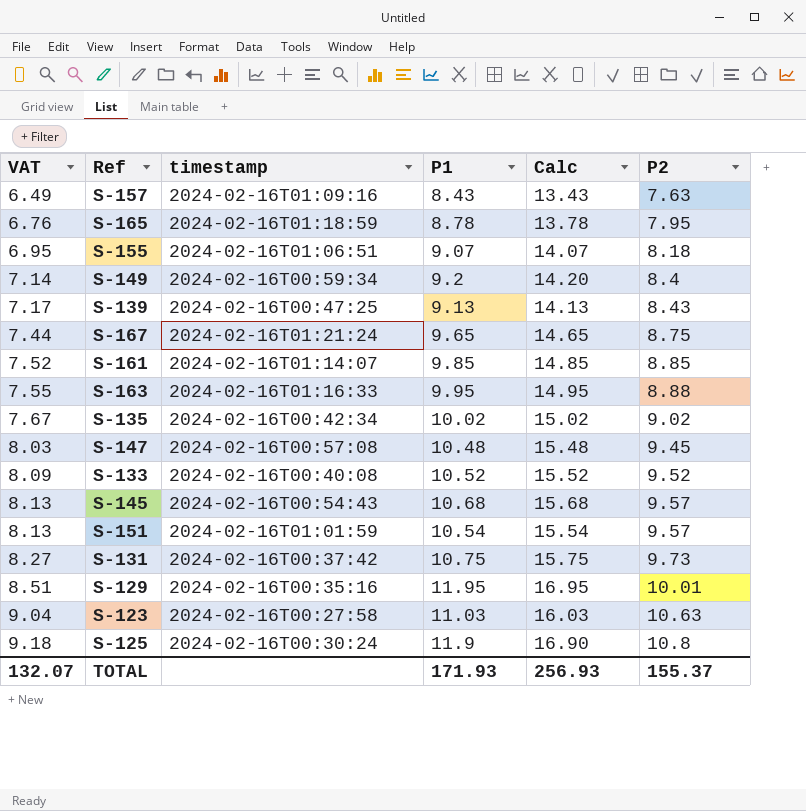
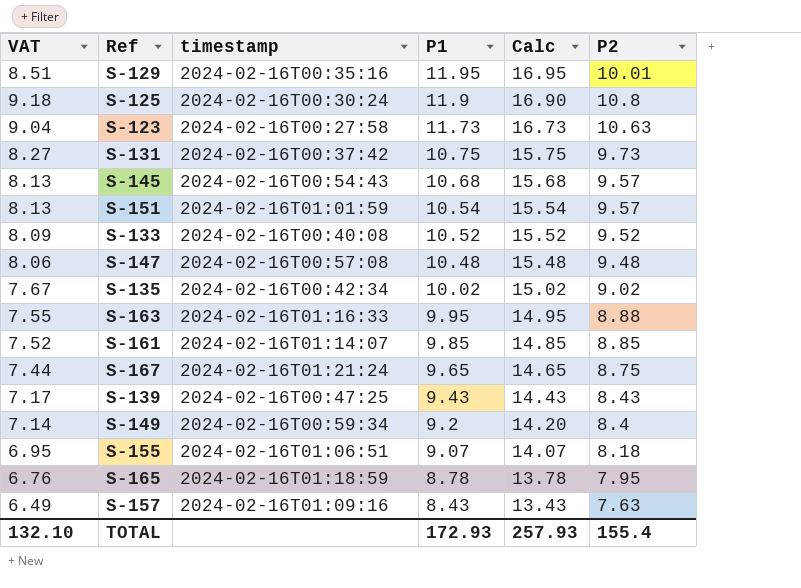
row order: VAT ascending -> P1 descending
S-123 | P1: 11.03 -> 11.73
S-123 | Calc: 16.03 -> 16.73
S-147 | VAT: 8.03 -> 8.06
S-147 | P2: 9.45 -> 9.48
S-139 | P1: 9.13 -> 9.43
S-139 | Calc: 14.13 -> 14.43
TOTAL | VAT: 132.07 -> 132.10
TOTAL | P1: 171.93 -> 172.93
TOTAL | Calc: 256.93 -> 257.93
TOTAL | P2: 155.37 -> 155.4

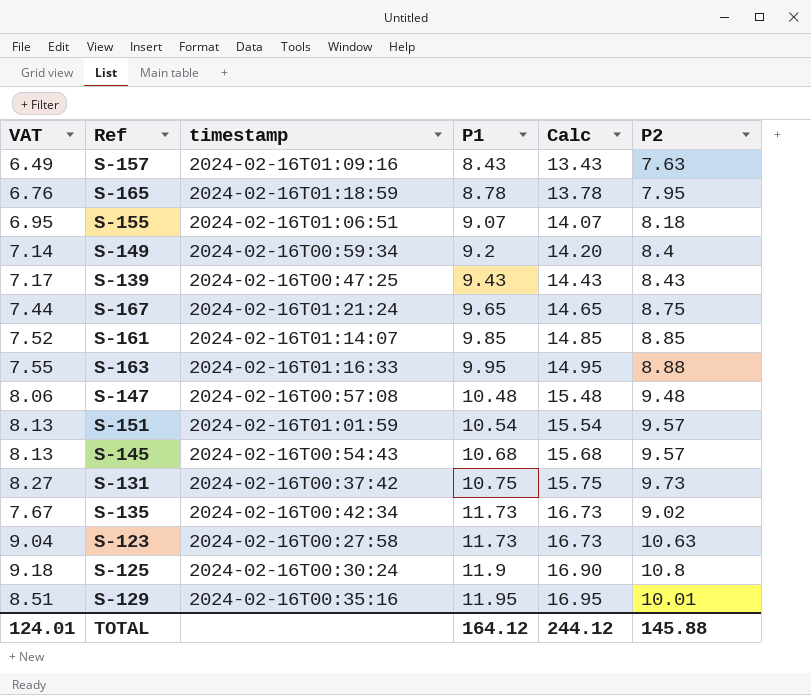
row order: P1 descending -> P1 ascending
row S-133: 8.09 | 2024-02-16T00:40:08 | 10.52 | 15.52 | 9.52 -> none
S-135 | P1: 10.02 -> 11.73
S-135 | Calc: 15.02 -> 16.73
TOTAL | VAT: 132.10 -> 124.01
TOTAL | P1: 172.93 -> 164.12
TOTAL | Calc: 257.93 -> 244.12
TOTAL | P2: 155.4 -> 145.88

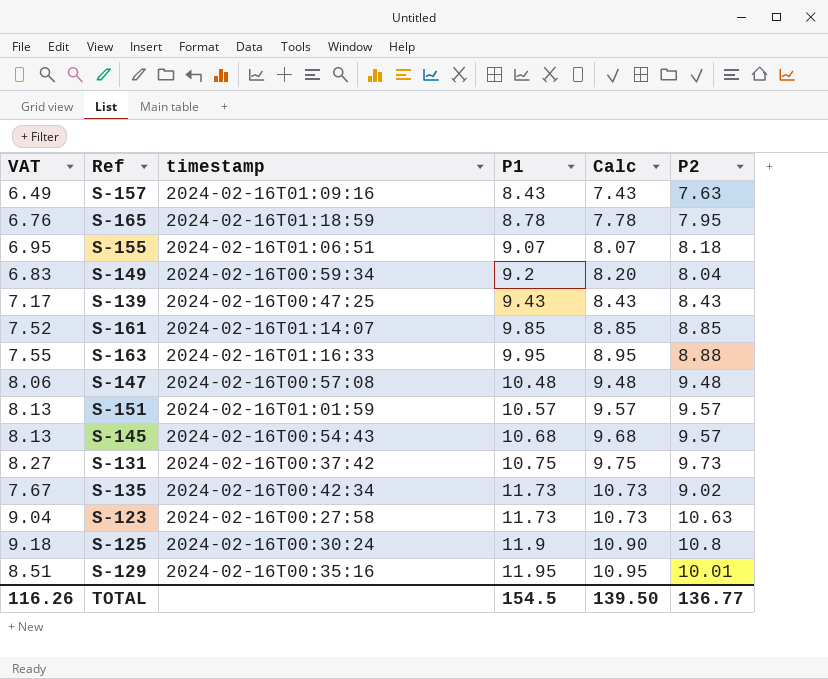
column Calc | formula: [P1] + 5 -> [P1] - 1
row S-167: 7.44 | 2024-02-16T01:21:24 | 9.65 | 14.65 | 8.75 -> none
S-149 | VAT: 7.14 -> 6.83
S-149 | P2: 8.4 -> 8.04
S-151 | P1: 10.54 -> 10.57
TOTAL | VAT: 124.01 -> 116.26
TOTAL | P1: 164.12 -> 154.5
TOTAL | Calc: 244.12 -> 139.50
TOTAL | P2: 145.88 -> 136.77

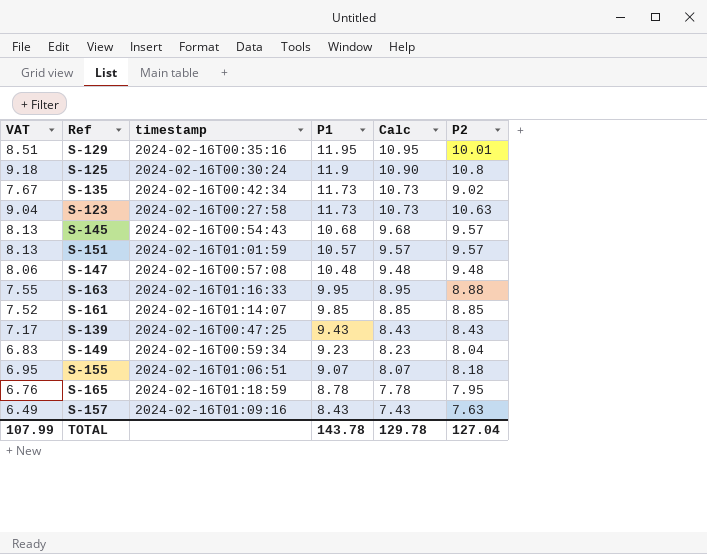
row order: P1 ascending -> P1 descending
row S-131: 8.27 | 2024-02-16T00:37:42 | 10.75 | 9.75 | 9.73 -> none
S-149 | P1: 9.2 -> 9.23
S-149 | Calc: 8.20 -> 8.23
TOTAL | VAT: 116.26 -> 107.99
TOTAL | P1: 154.5 -> 143.78
TOTAL | Calc: 139.50 -> 129.78
TOTAL | P2: 136.77 -> 127.04

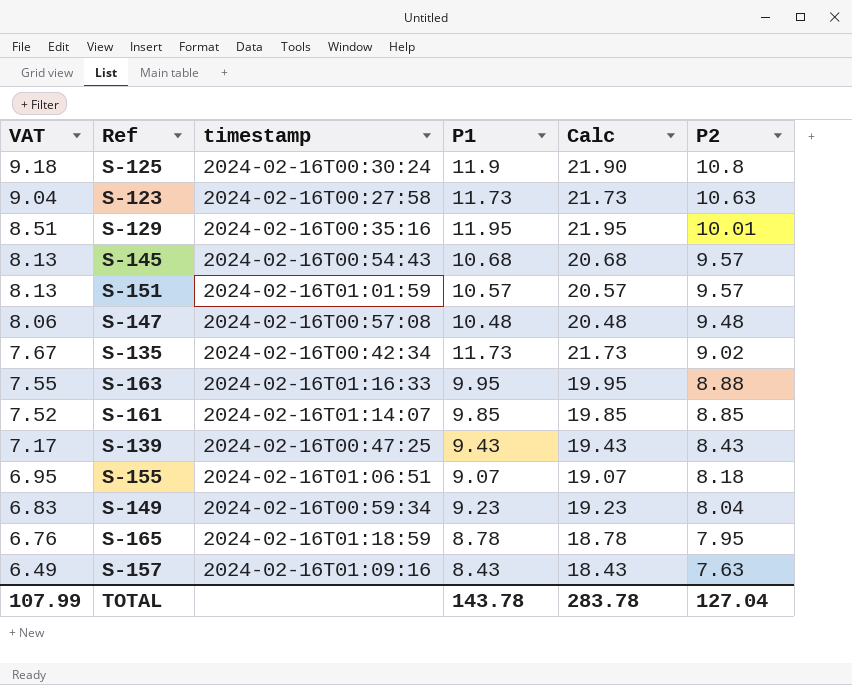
row order: P1 descending -> VAT descending
column Calc | formula: [P1] - 1 -> [P1] + 10
TOTAL | Calc: 129.78 -> 283.78

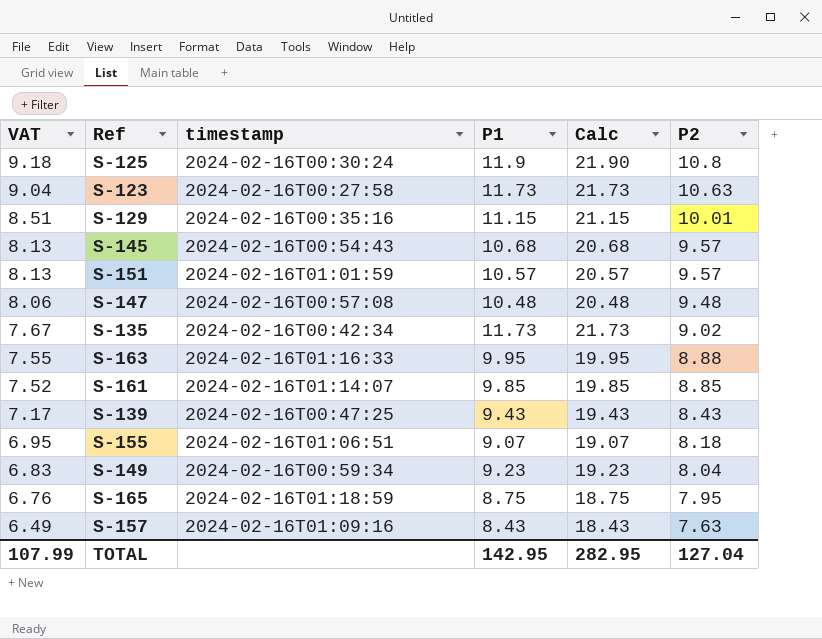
S-129 | P1: 11.95 -> 11.15
S-129 | Calc: 21.95 -> 21.15
S-165 | P1: 8.78 -> 8.75
S-165 | Calc: 18.78 -> 18.75
TOTAL | P1: 143.78 -> 142.95
TOTAL | Calc: 283.78 -> 282.95

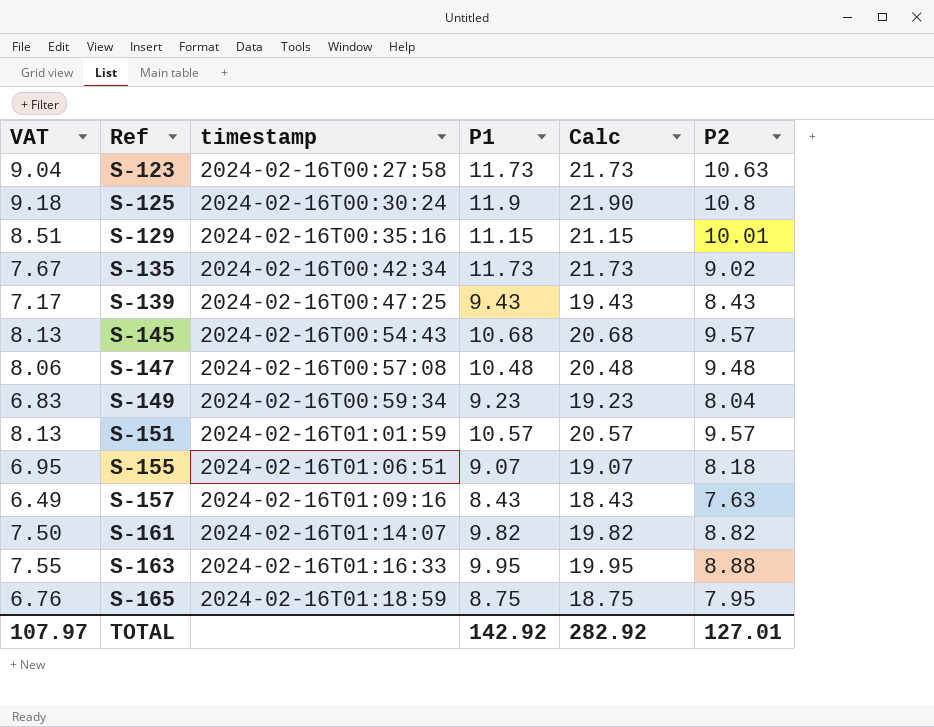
row order: VAT descending -> Ref ascending
S-161 | VAT: 7.52 -> 7.50
S-161 | P1: 9.85 -> 9.82
S-161 | Calc: 19.85 -> 19.82
S-161 | P2: 8.85 -> 8.82
TOTAL | VAT: 107.99 -> 107.97
TOTAL | P1: 142.95 -> 142.92
TOTAL | Calc: 282.95 -> 282.92
TOTAL | P2: 127.04 -> 127.01

